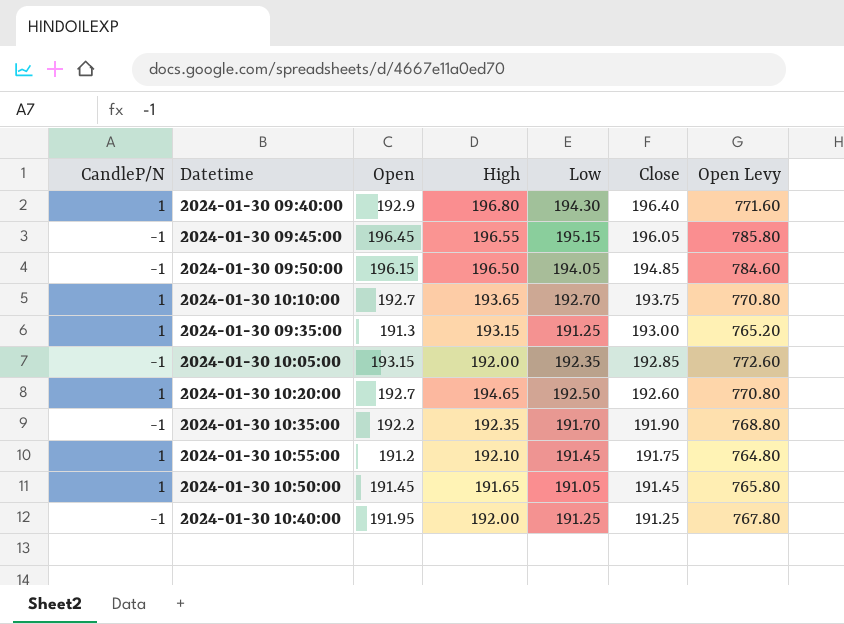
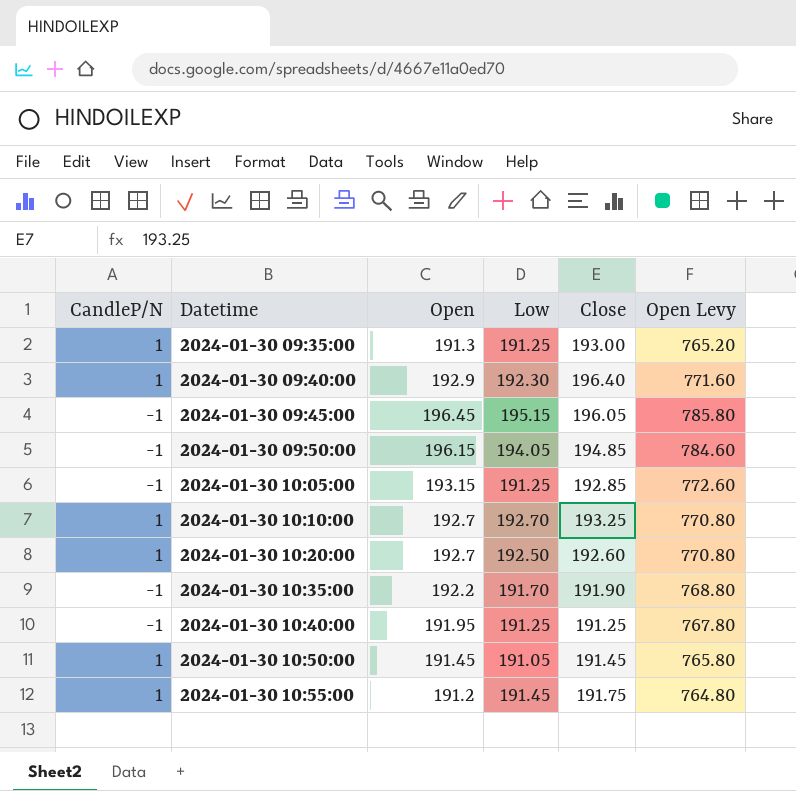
row order: Close descending -> Datetime ascending
column High | position: 4 -> none
2024-01-30 09:40:00 | Low: 194.30 -> 192.30
2024-01-30 10:05:00 | Low: 192.35 -> 191.25
2024-01-30 10:10:00 | Close: 193.75 -> 193.25

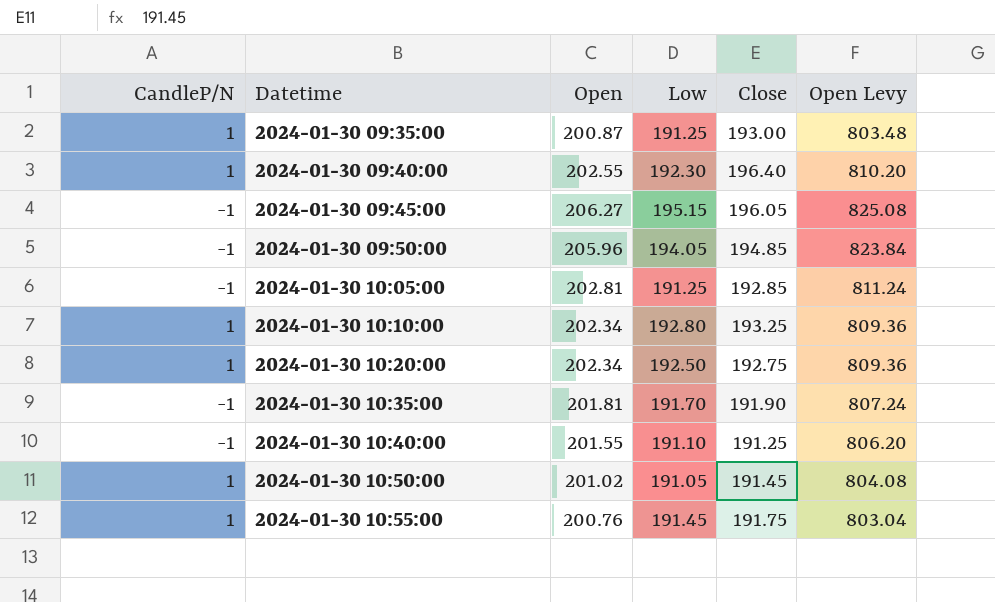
2024-01-30 09:35:00 | Open: 191.3 -> 200.87
2024-01-30 09:35:00 | Open Levy: 765.20 -> 803.48
2024-01-30 09:40:00 | Open: 192.9 -> 202.55
2024-01-30 09:40:00 | Open Levy: 771.60 -> 810.20
2024-01-30 09:45:00 | Open: 196.45 -> 206.27
2024-01-30 09:45:00 | Open Levy: 785.80 -> 825.08
2024-01-30 09:50:00 | Open: 196.15 -> 205.96
2024-01-30 09:50:00 | Open Levy: 784.60 -> 823.84
2024-01-30 10:05:00 | Open: 193.15 -> 202.81
2024-01-30 10:05:00 | Open Levy: 772.60 -> 811.24
2024-01-30 10:10:00 | Open: 192.7 -> 202.34
2024-01-30 10:10:00 | Low: 192.70 -> 192.80
2024-01-30 10:10:00 | Open Levy: 770.80 -> 809.36
2024-01-30 10:20:00 | Open: 192.7 -> 202.34
2024-01-30 10:20:00 | Close: 192.60 -> 192.75
2024-01-30 10:20:00 | Open Levy: 770.80 -> 809.36
2024-01-30 10:35:00 | Open: 192.2 -> 201.81
2024-01-30 10:35:00 | Open Levy: 768.80 -> 807.24
2024-01-30 10:40:00 | Open: 191.95 -> 201.55
2024-01-30 10:40:00 | Low: 191.25 -> 191.10
2024-01-30 10:40:00 | Open Levy: 767.80 -> 806.20
2024-01-30 10:50:00 | Open: 191.45 -> 201.02
2024-01-30 10:50:00 | Open Levy: 765.80 -> 804.08
2024-01-30 10:55:00 | Open: 191.2 -> 200.76
2024-01-30 10:55:00 | Open Levy: 764.80 -> 803.04

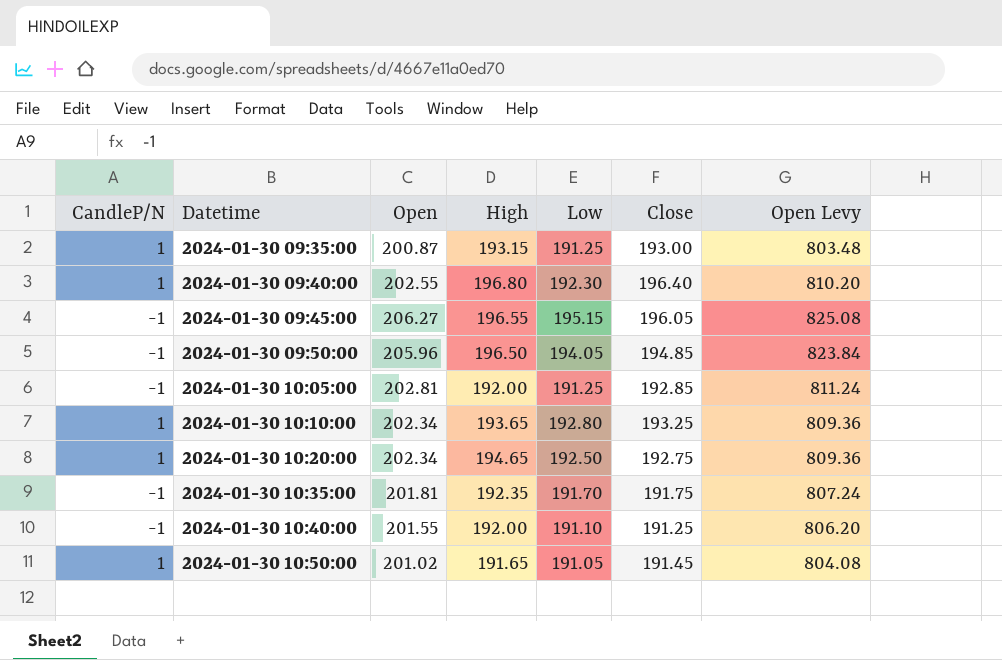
column High | position: none -> 4
row 2024-01-30 10:55:00: 1 | 200.76 | 191.45 | 191.75 | 803.04 -> none
2024-01-30 10:35:00 | Close: 191.90 -> 191.75

